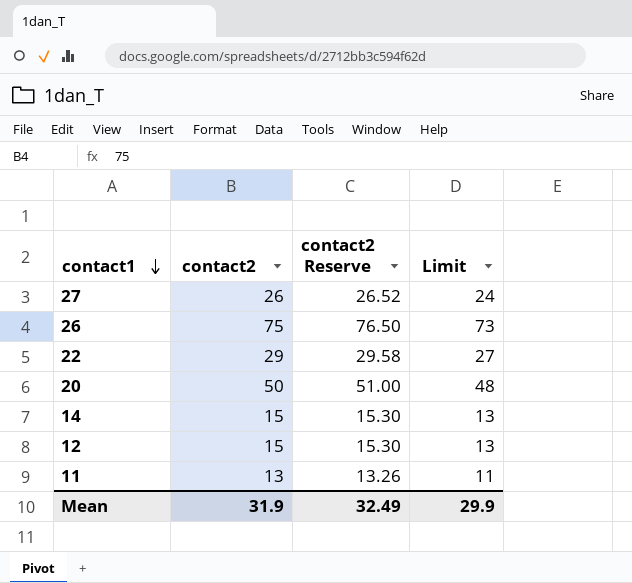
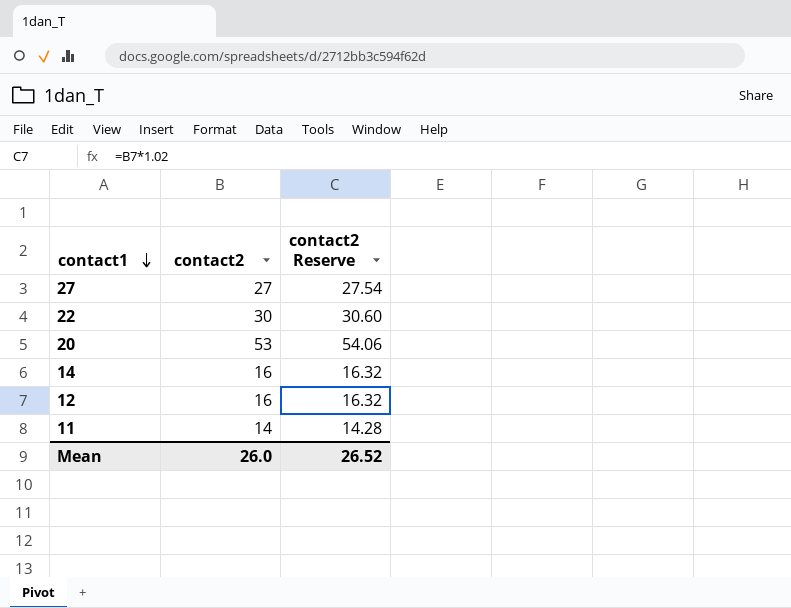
column Limit | formula: [contact2] - 2 -> none
row 26: 75 | 76.50 | 73 -> none
27 | contact2: 26 -> 27
27 | contact2 Reserve: 26.52 -> 27.54
22 | contact2: 29 -> 30
22 | contact2 Reserve: 29.58 -> 30.60
20 | contact2: 50 -> 53
20 | contact2 Reserve: 51.00 -> 54.06
14 | contact2: 15 -> 16
14 | contact2 Reserve: 15.30 -> 16.32
12 | contact2: 15 -> 16
12 | contact2 Reserve: 15.30 -> 16.32
11 | contact2: 13 -> 14
11 | contact2 Reserve: 13.26 -> 14.28
Mean | contact2: 31.9 -> 26.0
Mean | contact2 Reserve: 32.49 -> 26.52

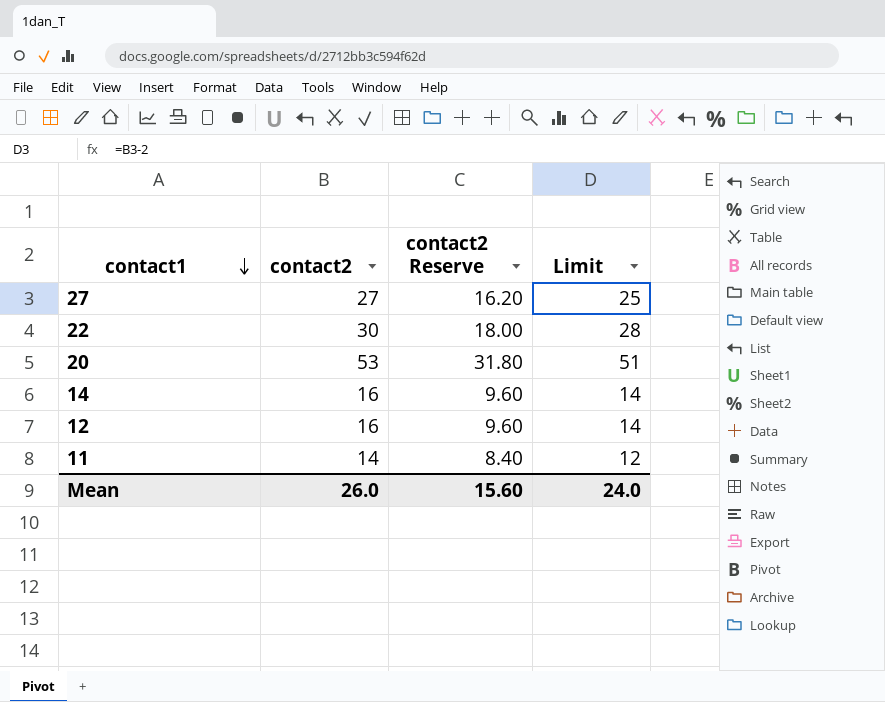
column contact2 Reserve | formula: [contact2] * 1.02 -> [contact2] * 0.6
column Limit | formula: none -> [contact2] - 2
Mean | contact2 Reserve: 26.52 -> 15.60

